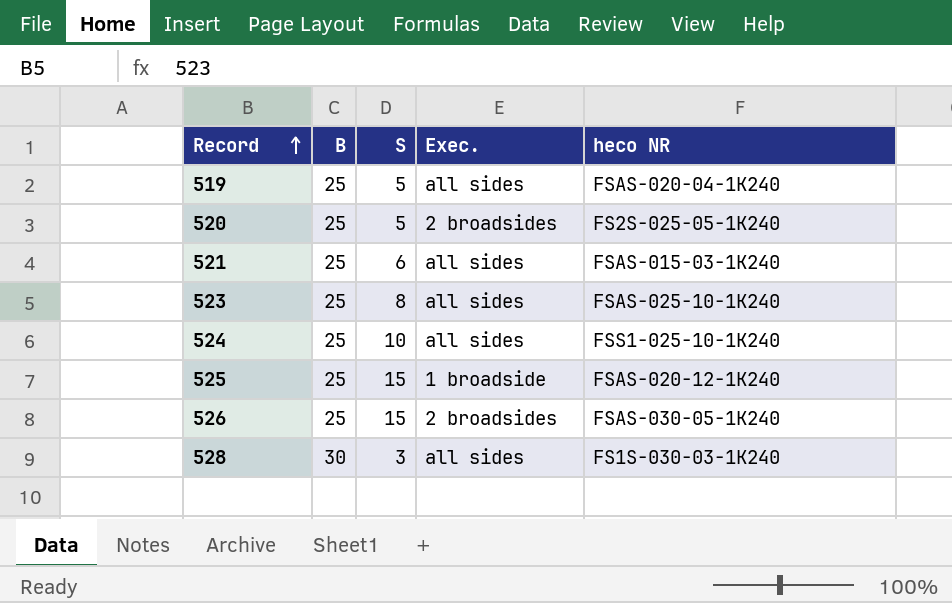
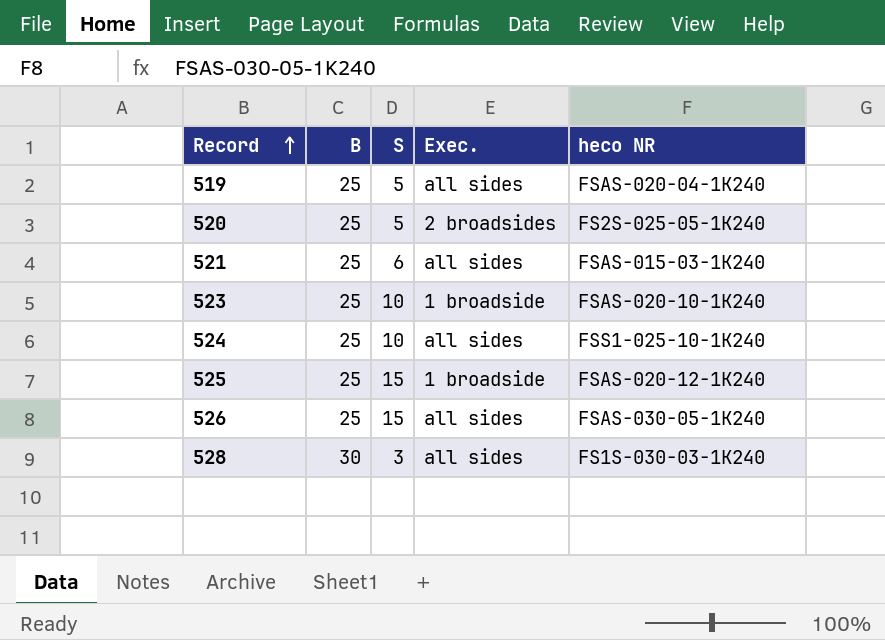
523 | S: 8 -> 10
523 | Exec.: all sides -> 1 broadside
523 | heco NR: FSAS-025-10-1K240 -> FSAS-020-10-1K240
526 | Exec.: 2 broadsides -> all sides

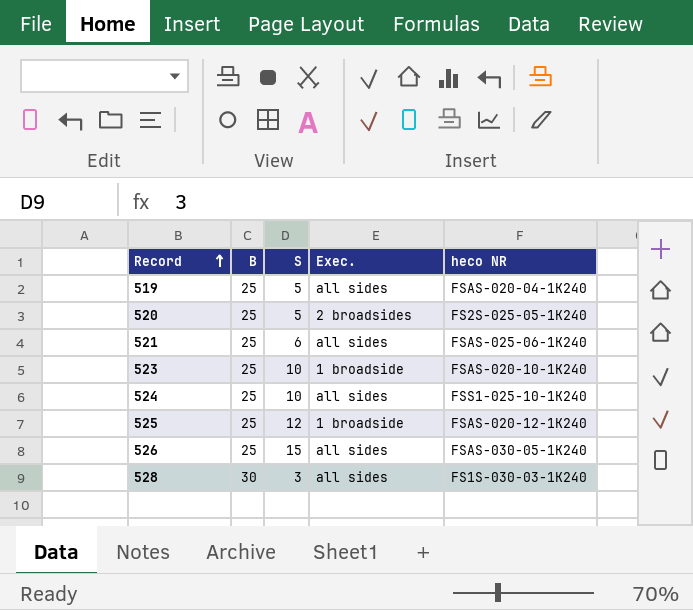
521 | heco NR: FSAS-015-03-1K240 -> FSAS-025-06-1K240
525 | S: 15 -> 12

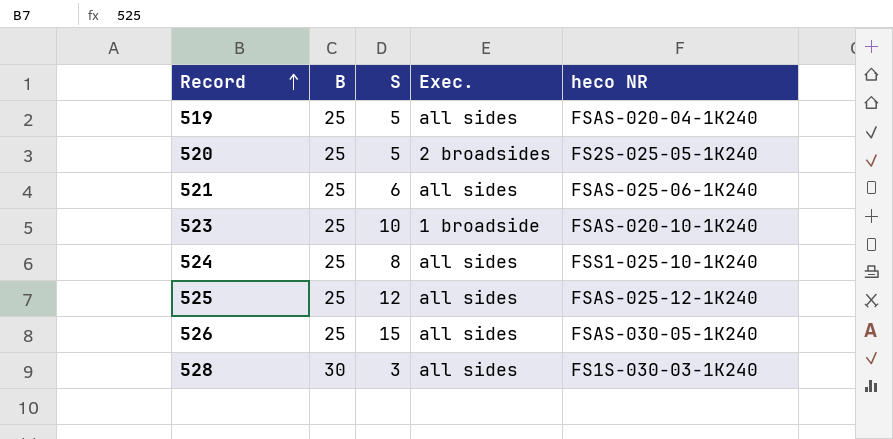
524 | S: 10 -> 8
525 | Exec.: 1 broadside -> all sides
525 | heco NR: FSAS-020-12-1K240 -> FSAS-025-12-1K240

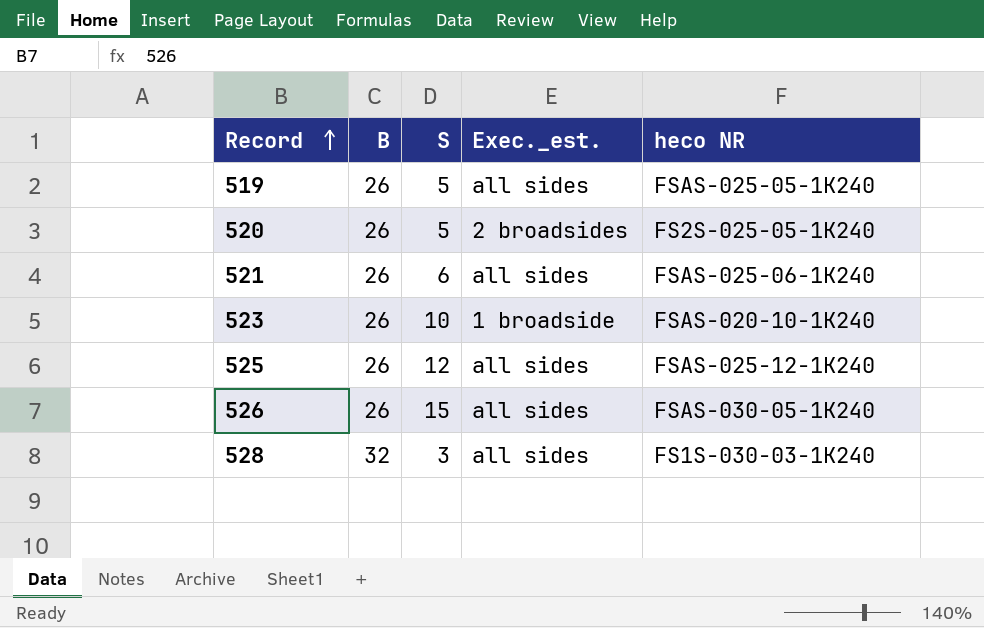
column name: Exec. -> Exec._est.
row 524: 25 | 8 | all sides | FSS1-025-10-1K240 -> none
519 | B: 25 -> 26
519 | heco NR: FSAS-020-04-1K240 -> FSAS-025-05-1K240
520 | B: 25 -> 26
521 | B: 25 -> 26
523 | B: 25 -> 26
525 | B: 25 -> 26
526 | B: 25 -> 26
528 | B: 30 -> 32

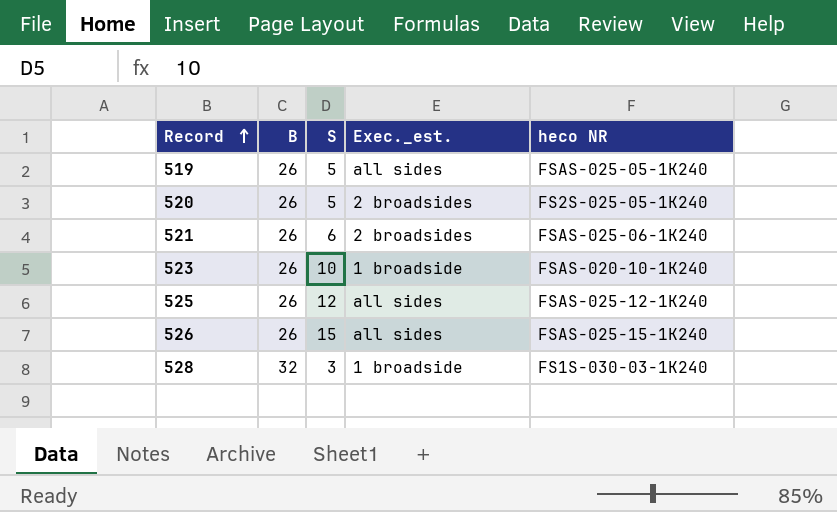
521 | Exec._est.: all sides -> 2 broadsides
526 | heco NR: FSAS-030-05-1K240 -> FSAS-025-15-1K240
528 | Exec._est.: all sides -> 1 broadside

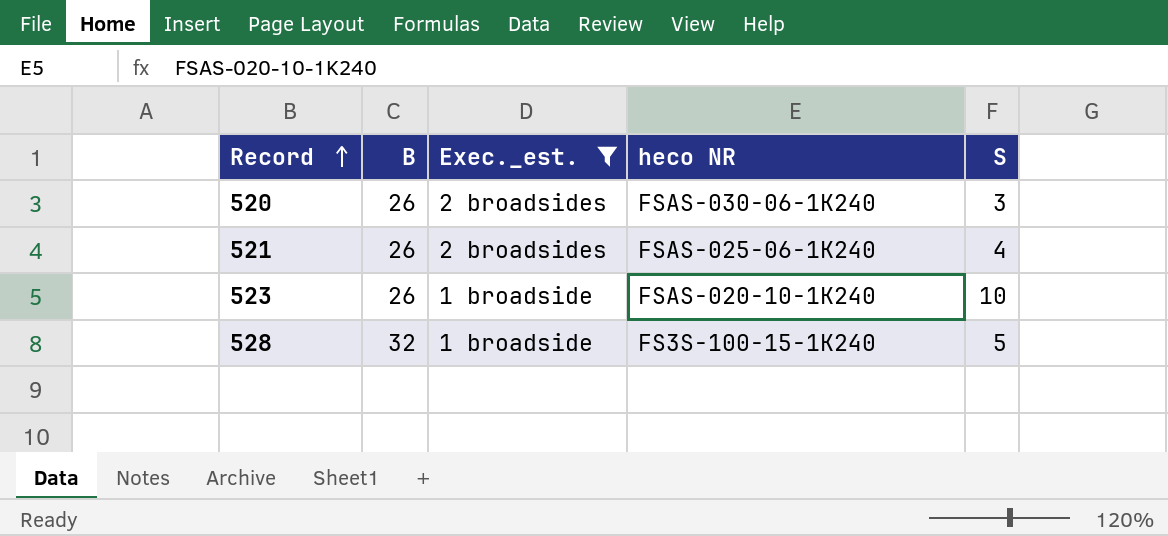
filter: none -> Exec._est. != all sides
column S | position: 3 -> 5
520 | heco NR: FS2S-025-05-1K240 -> FSAS-030-06-1K240
520 | S: 5 -> 3
521 | S: 6 -> 4
528 | heco NR: FS1S-030-03-1K240 -> FS3S-100-15-1K240
528 | S: 3 -> 5

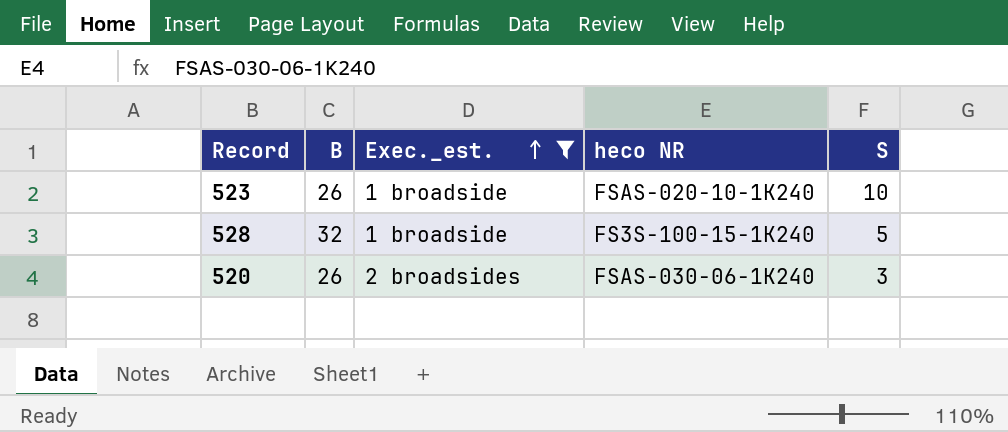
row order: Record ascending -> Exec._est. ascending
row 521: 26 | 2 broadsides | FSAS-025-06-1K240 | 4 -> none

